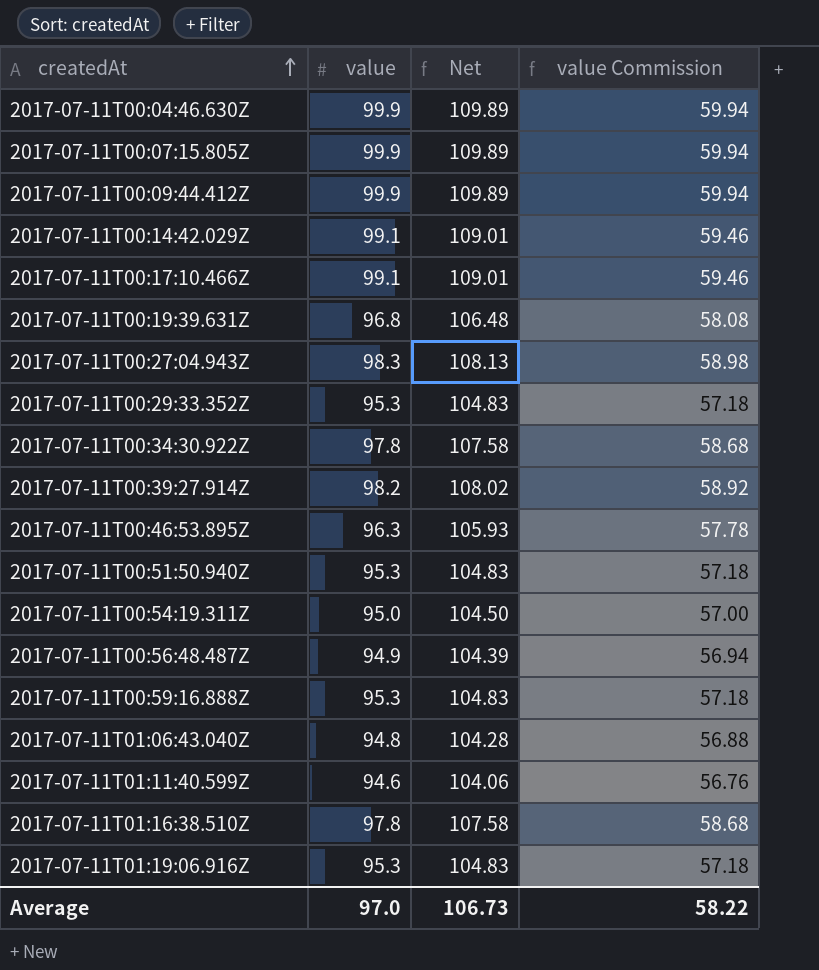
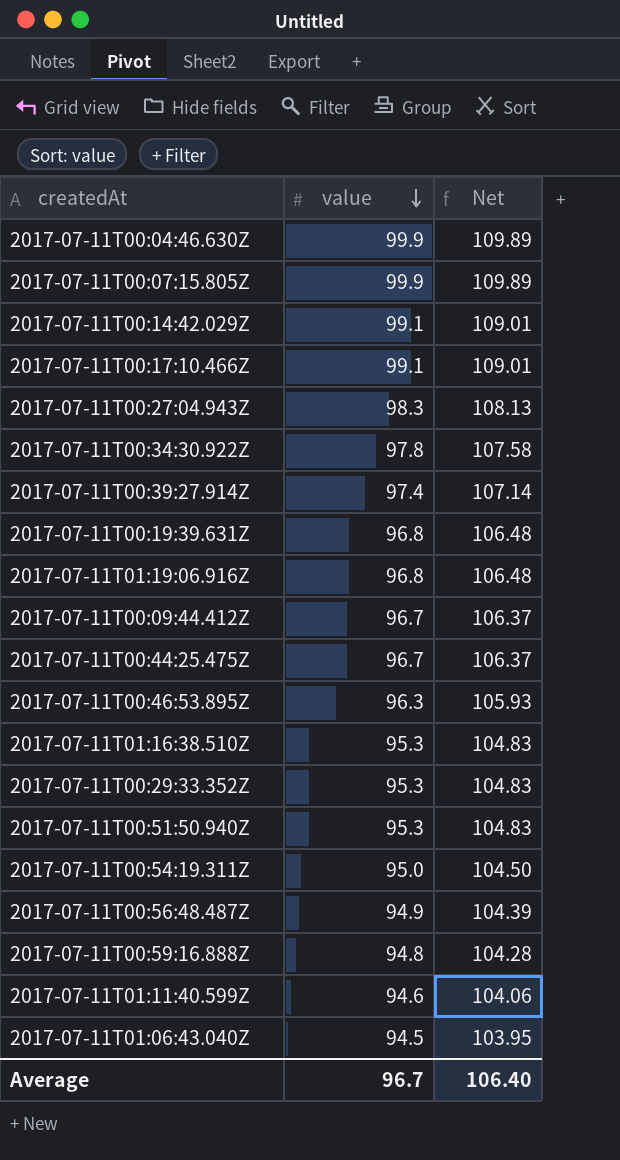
row order: createdAt ascending -> value descending
column value Commission | formula: [value] * 0.6 -> none
2017-07-11T00:39:27.914Z | value: 98.2 -> 97.4
2017-07-11T00:39:27.914Z | Net: 108.02 -> 107.14
2017-07-11T01:19:06.916Z | value: 95.3 -> 96.8
2017-07-11T01:19:06.916Z | Net: 104.83 -> 106.48
2017-07-11T00:09:44.412Z | value: 99.9 -> 96.7
2017-07-11T00:09:44.412Z | Net: 109.89 -> 106.37
row 2017-07-11T00:44:25.475Z: none -> 96.7 | 106.37
2017-07-11T01:16:38.510Z | value: 97.8 -> 95.3
2017-07-11T01:16:38.510Z | Net: 107.58 -> 104.83
2017-07-11T00:59:16.888Z | value: 95.3 -> 94.8
2017-07-11T00:59:16.888Z | Net: 104.83 -> 104.28
2017-07-11T01:06:43.040Z | value: 94.8 -> 94.5
2017-07-11T01:06:43.040Z | Net: 104.28 -> 103.95
Average | value: 97.0 -> 96.7
Average | Net: 106.73 -> 106.40

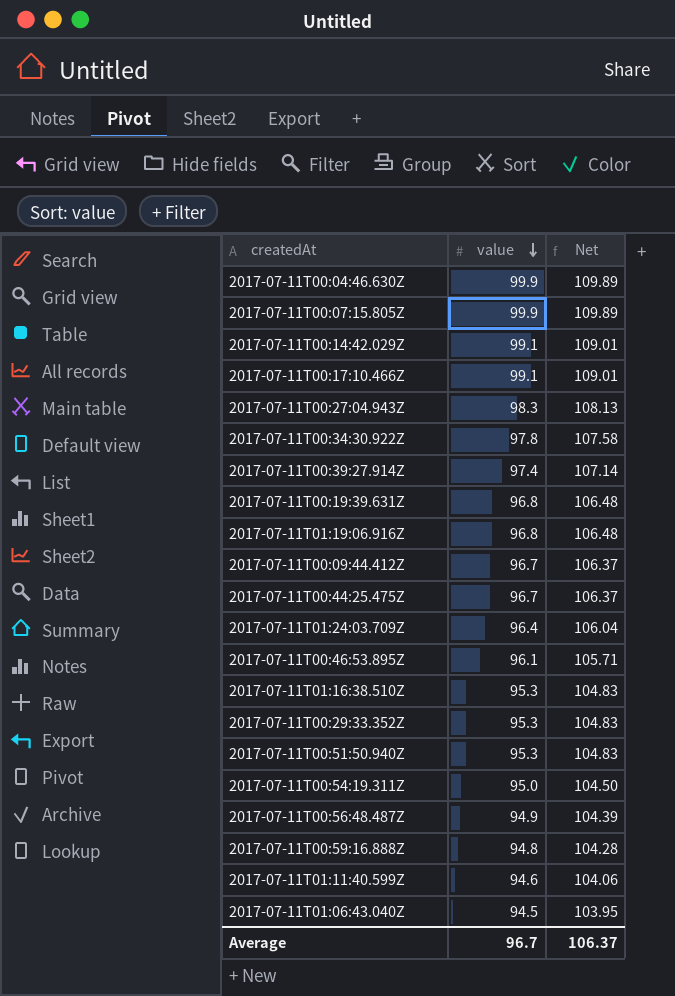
row 2017-07-11T01:24:03.709Z: none -> 96.4 | 106.04
2017-07-11T00:46:53.895Z | value: 96.3 -> 96.1
2017-07-11T00:46:53.895Z | Net: 105.93 -> 105.71
Average | Net: 106.40 -> 106.37

